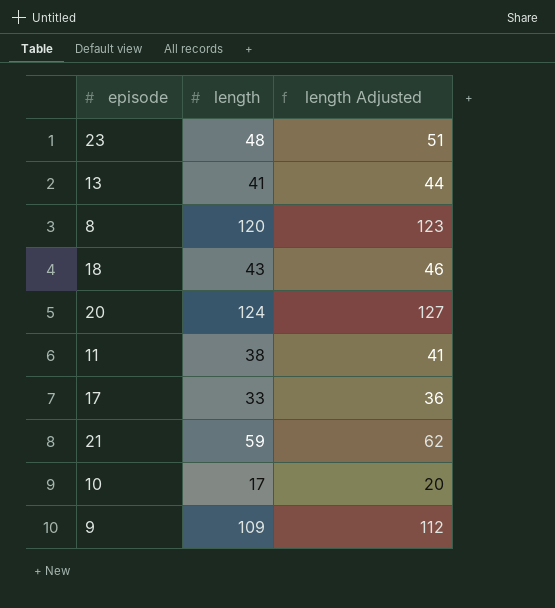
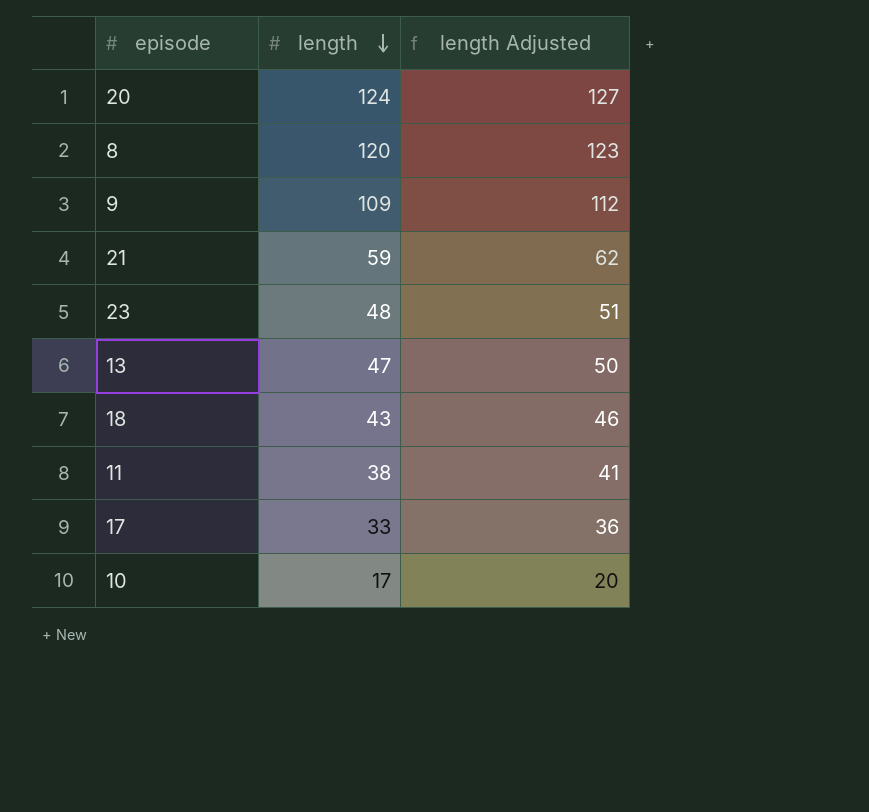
row order: none -> length descending
13 | length: 41 -> 47
13 | length Adjusted: 44 -> 50

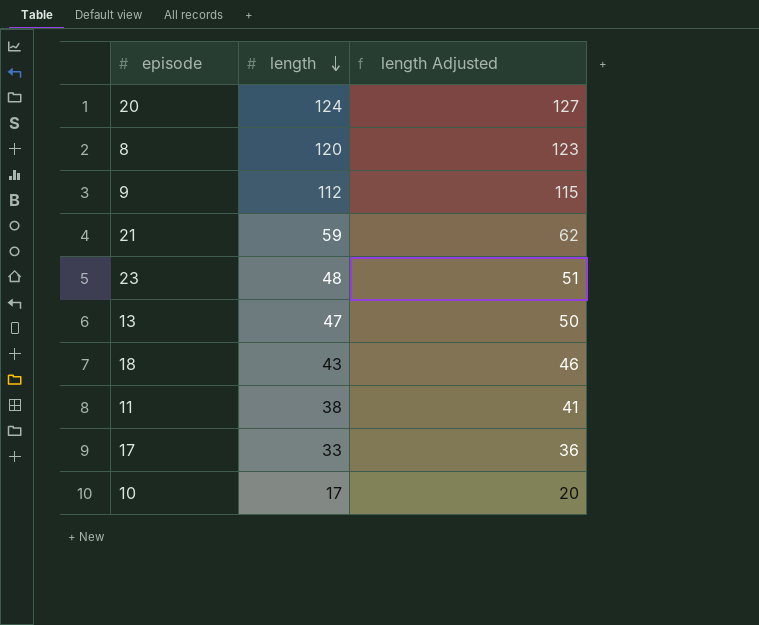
9 | length: 109 -> 112
9 | length Adjusted: 112 -> 115

